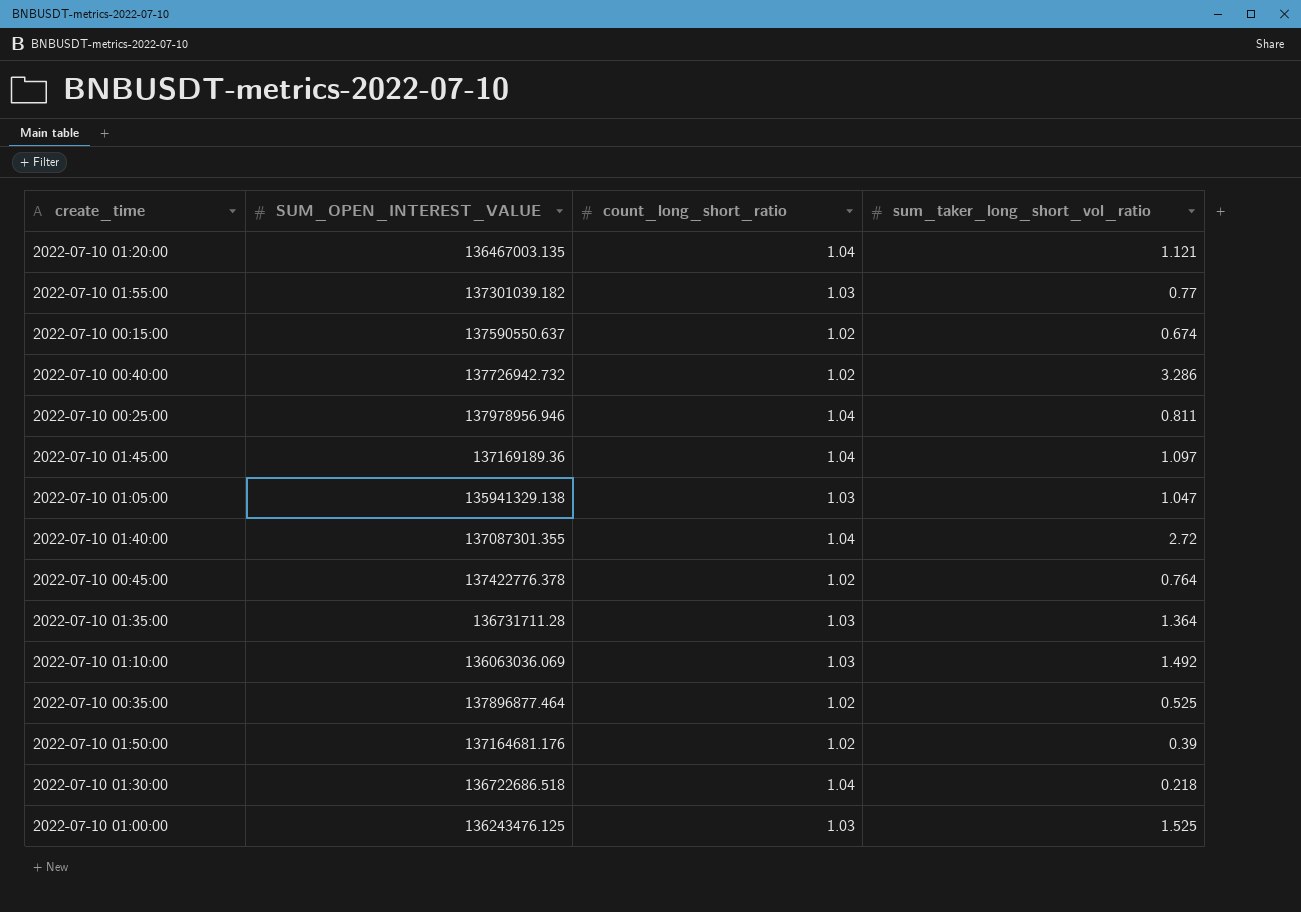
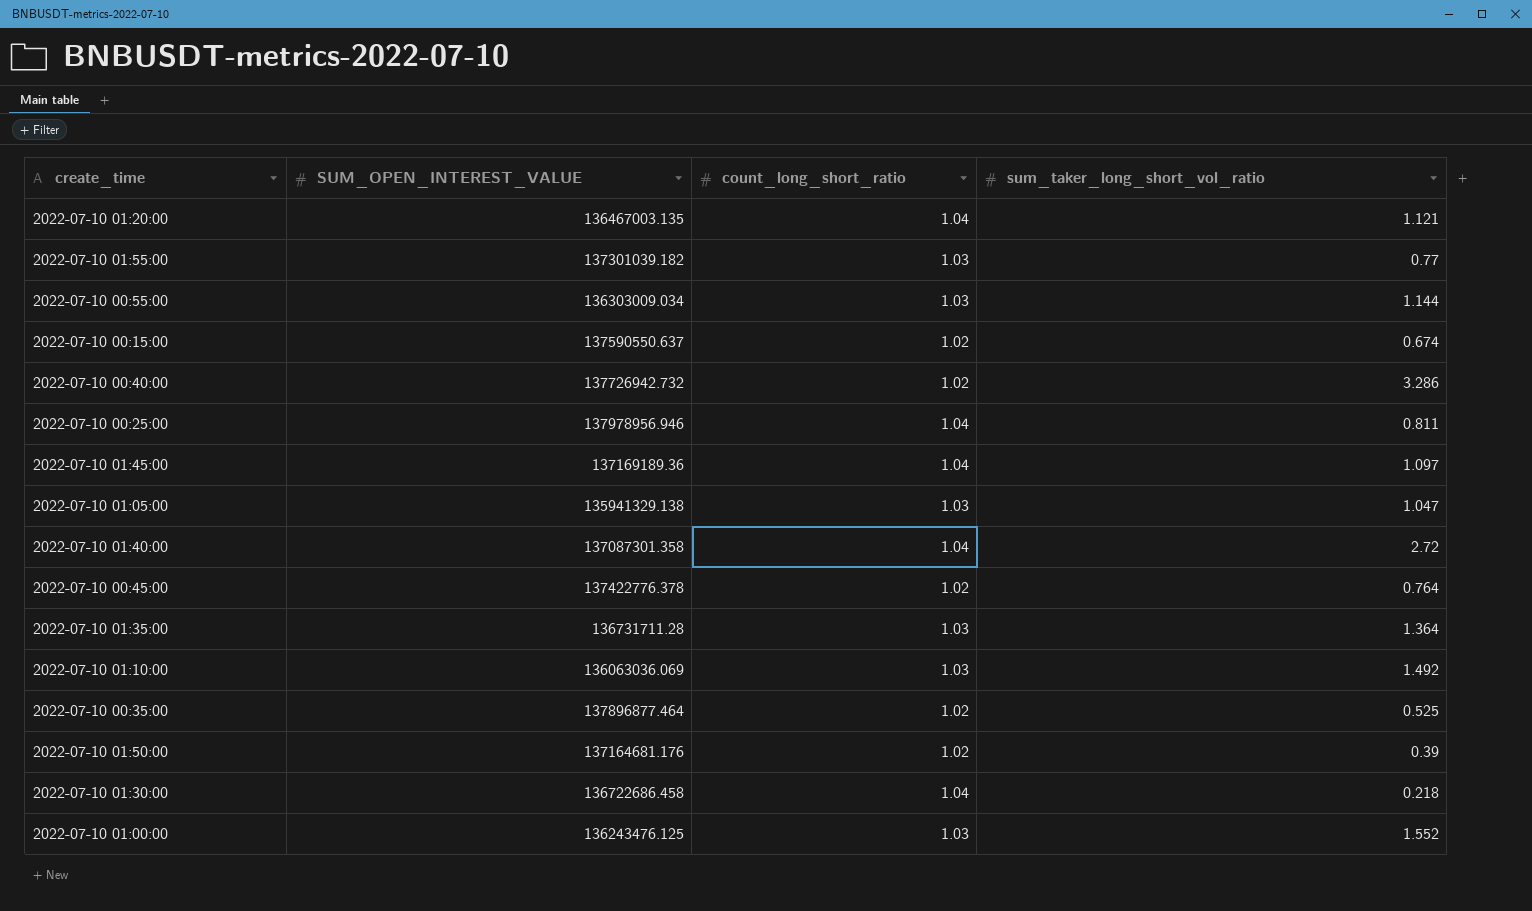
row 2022-07-10 00:55:00: none -> 136303009.034 | 1.03 | 1.144
2022-07-10 01:40:00 | SUM_OPEN_INTEREST_VALUE: 137087301.355 -> 137087301.358
2022-07-10 01:30:00 | SUM_OPEN_INTEREST_VALUE: 136722686.518 -> 136722686.458
2022-07-10 01:00:00 | sum_taker_long_short_vol_ratio: 1.525 -> 1.552

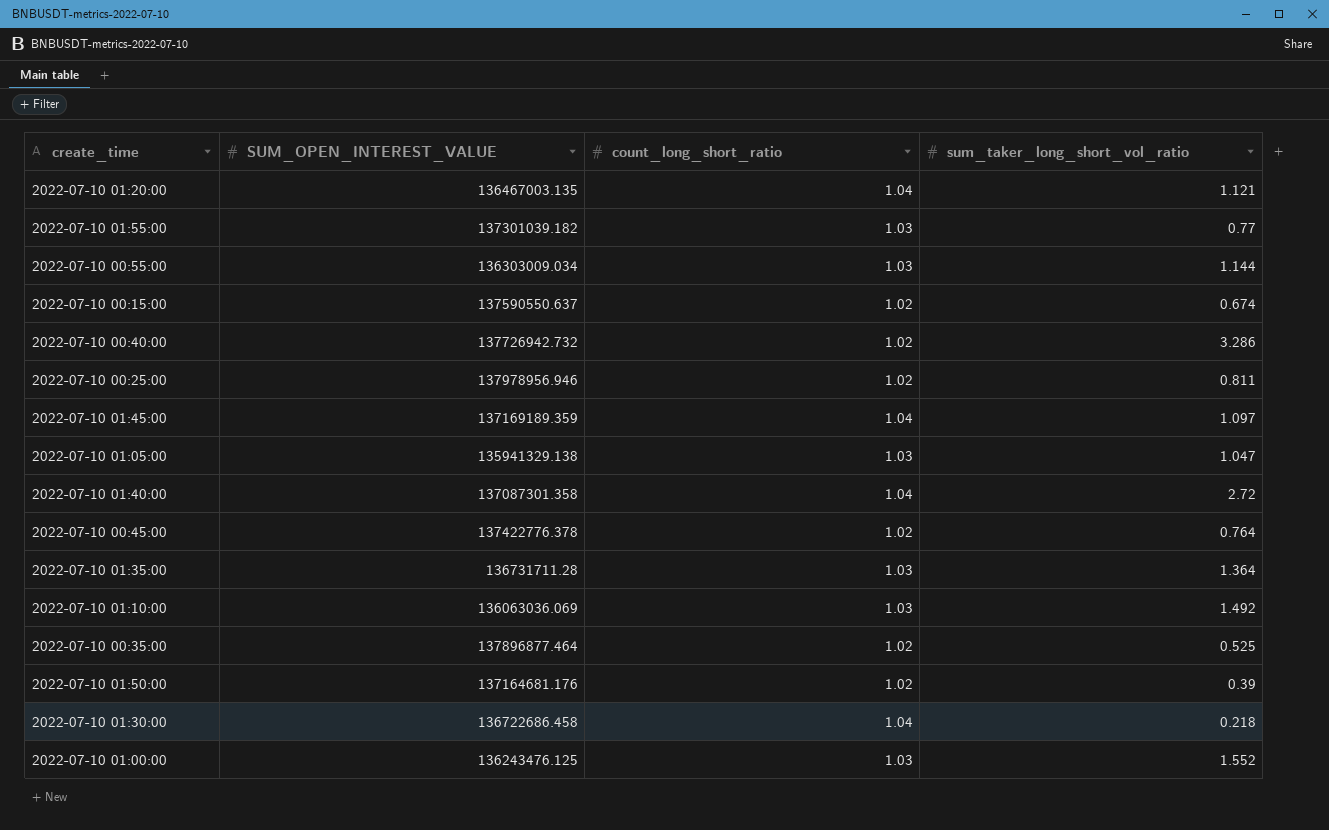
2022-07-10 00:25:00 | count_long_short_ratio: 1.04 -> 1.02
2022-07-10 01:45:00 | SUM_OPEN_INTEREST_VALUE: 137169189.36 -> 137169189.359

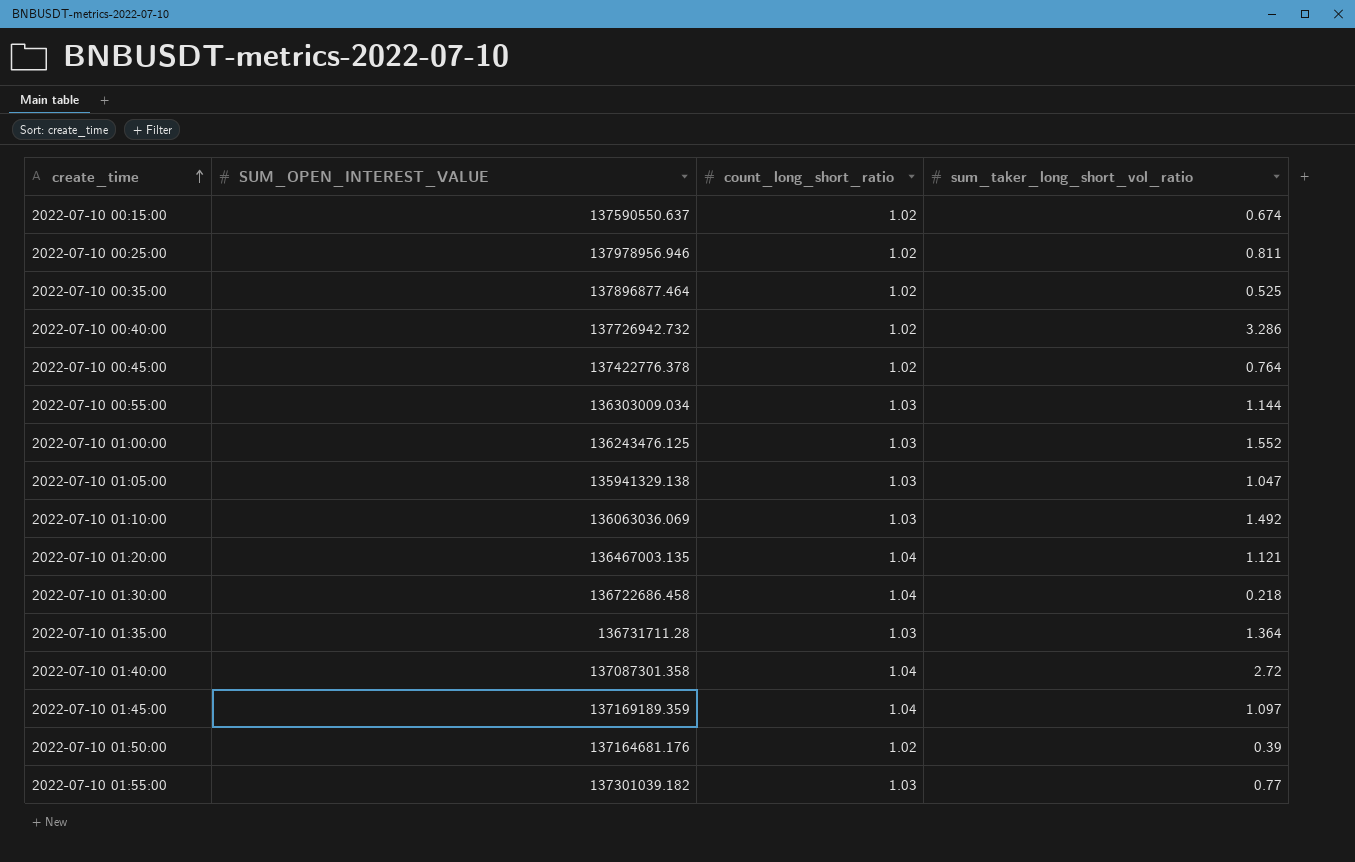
row order: none -> create_time ascending

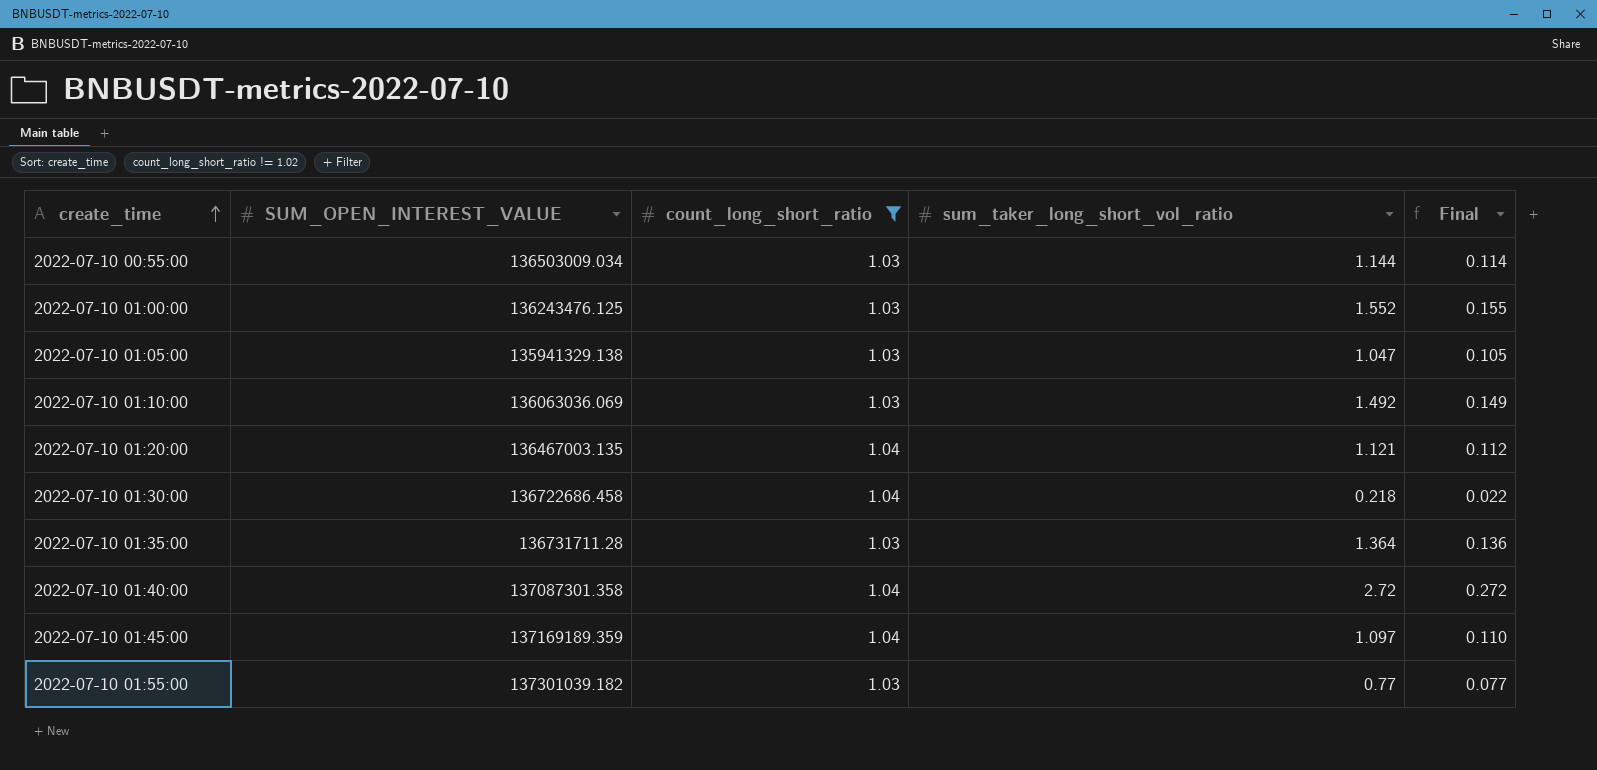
filter: none -> count_long_short_ratio != 1.02
column Final | formula: none -> [sum_taker_long_short_vol_ratio] * 0.1
2022-07-10 00:55:00 | SUM_OPEN_INTEREST_VALUE: 136303009.034 -> 136503009.034

